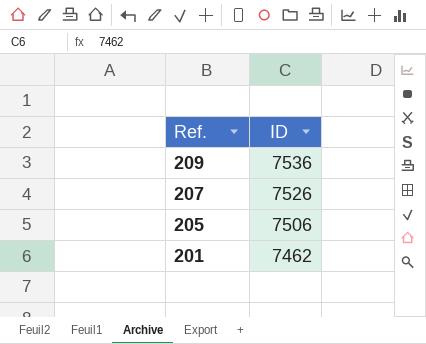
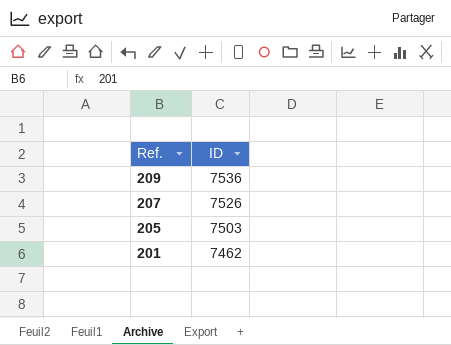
205 | ID: 7506 -> 7503

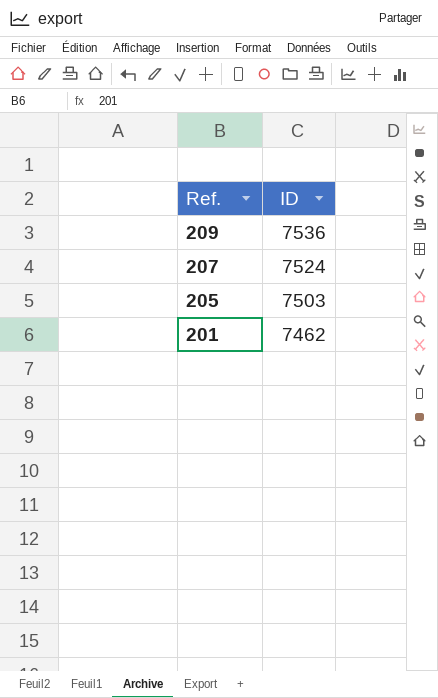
207 | ID: 7526 -> 7524

